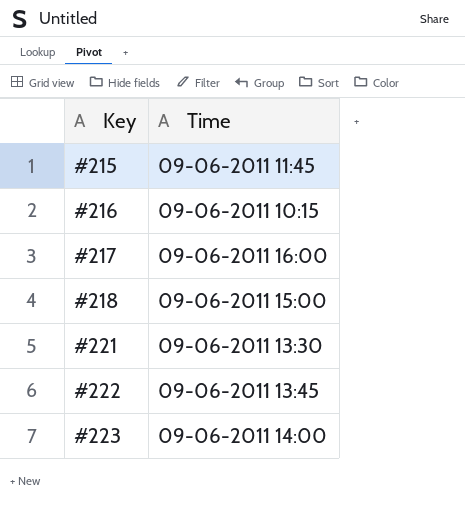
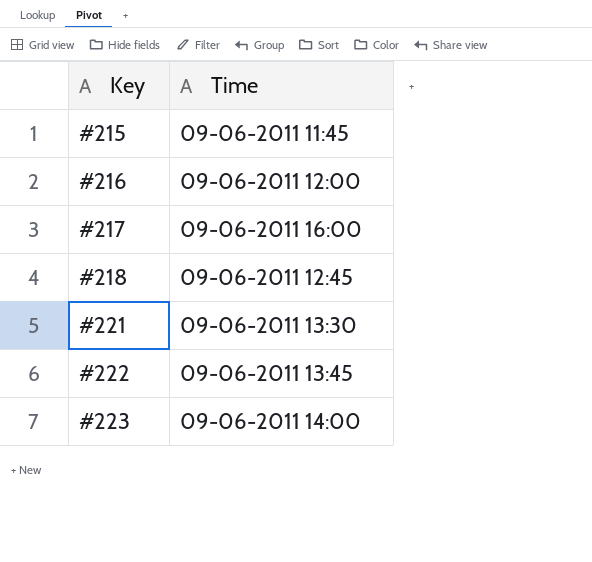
#216 | Time: 09-06-2011 10:15 -> 09-06-2011 12:00
#218 | Time: 09-06-2011 15:00 -> 09-06-2011 12:45

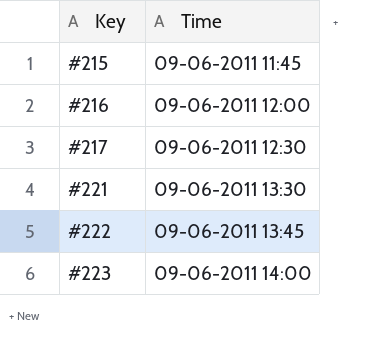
row #218: 09-06-2011 12:45 -> none
#217 | Time: 09-06-2011 16:00 -> 09-06-2011 12:30

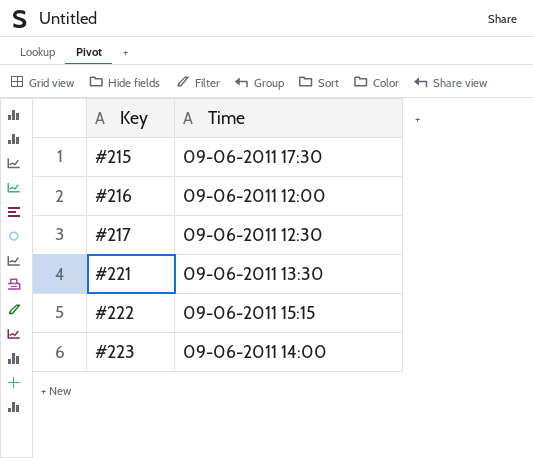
#215 | Time: 09-06-2011 11:45 -> 09-06-2011 17:30
#222 | Time: 09-06-2011 13:45 -> 09-06-2011 15:15

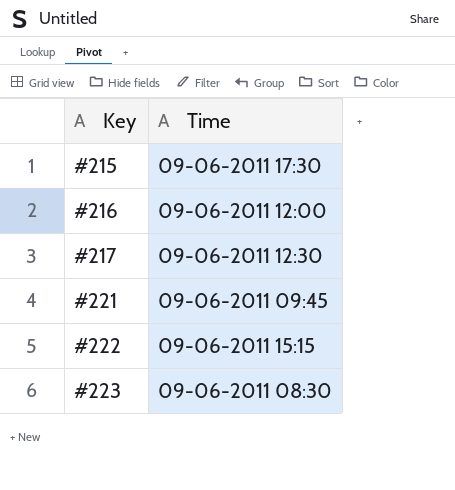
#221 | Time: 09-06-2011 13:30 -> 09-06-2011 09:45
#223 | Time: 09-06-2011 14:00 -> 09-06-2011 08:30

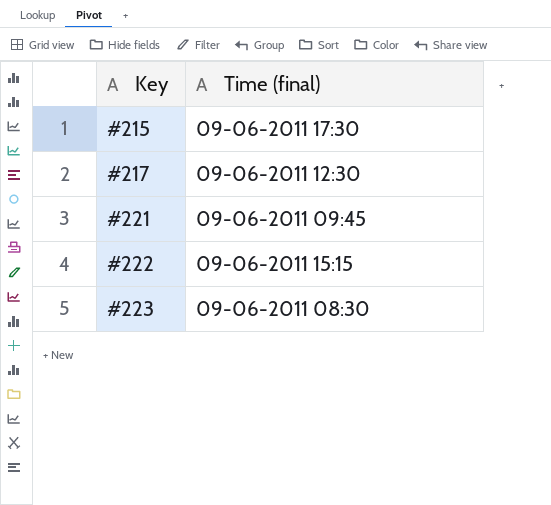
column name: Time -> Time (final)
row #216: 09-06-2011 12:00 -> none

